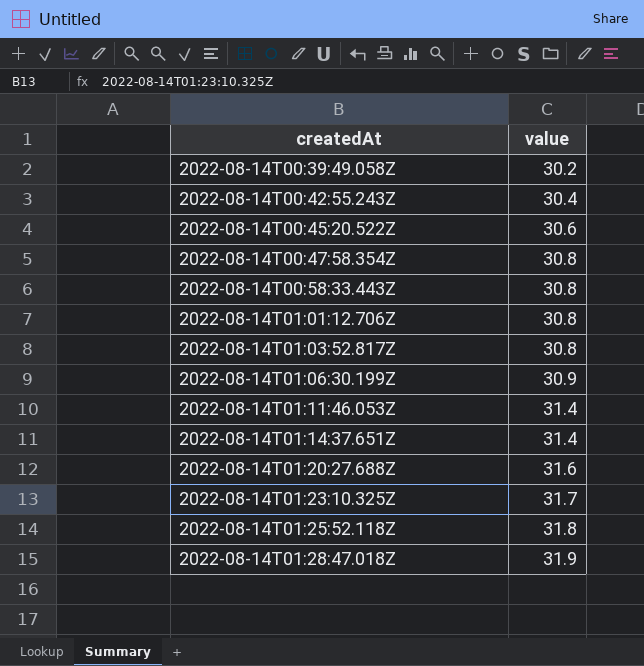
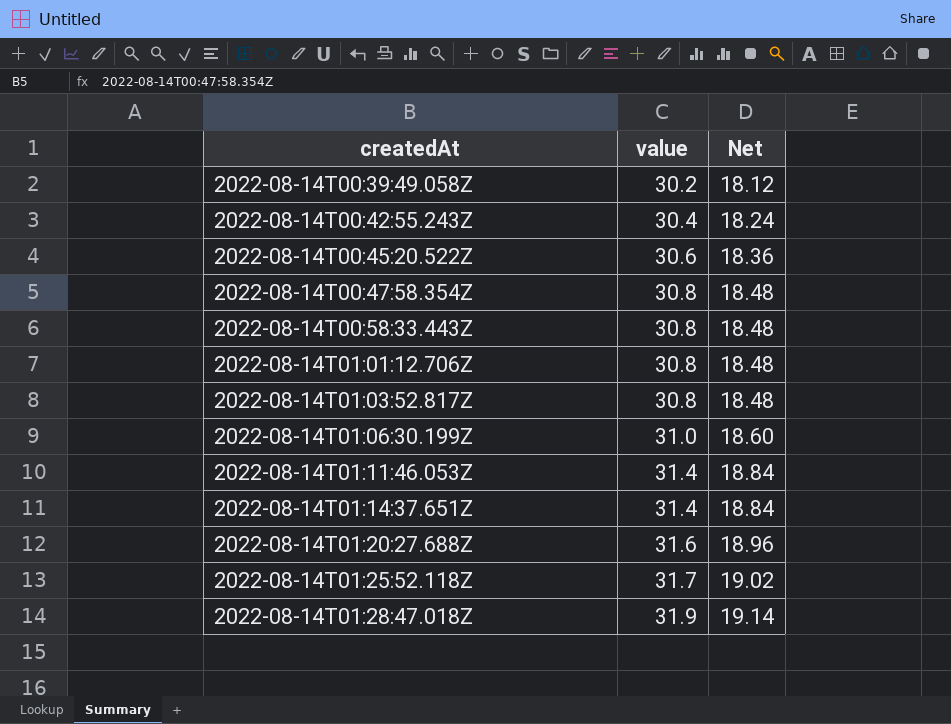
column Net | formula: none -> [value] * 0.6
row 2022-08-14T01:23:10.325Z: 31.7 -> none
2022-08-14T01:06:30.199Z | value: 30.9 -> 31.0
2022-08-14T01:25:52.118Z | value: 31.8 -> 31.7

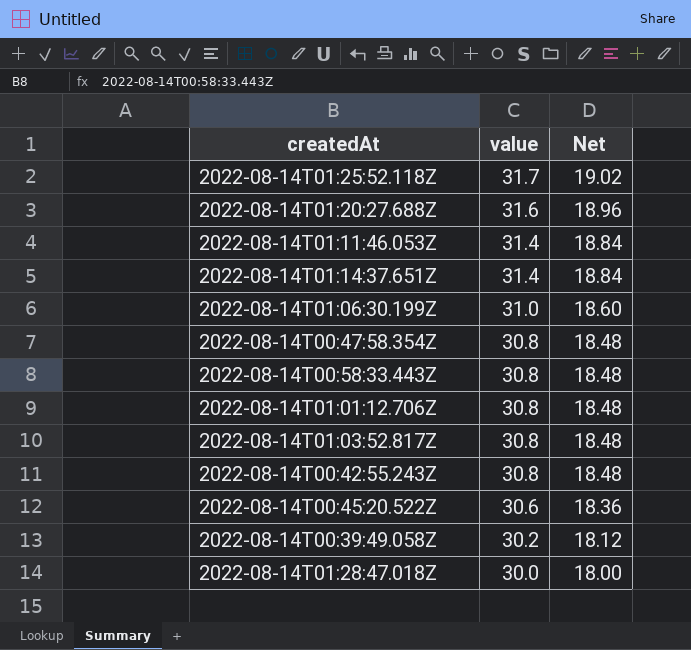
row order: createdAt ascending -> value descending
2022-08-14T00:42:55.243Z | value: 30.4 -> 30.8
2022-08-14T00:42:55.243Z | Net: 18.24 -> 18.48
2022-08-14T01:28:47.018Z | value: 31.9 -> 30.0
2022-08-14T01:28:47.018Z | Net: 19.14 -> 18.00

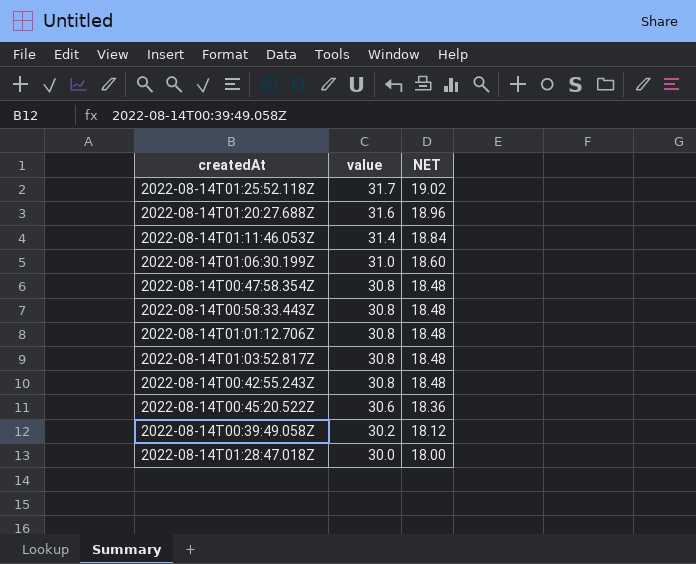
column name: Net -> NET
row 2022-08-14T01:14:37.651Z: 31.4 | 18.84 -> none

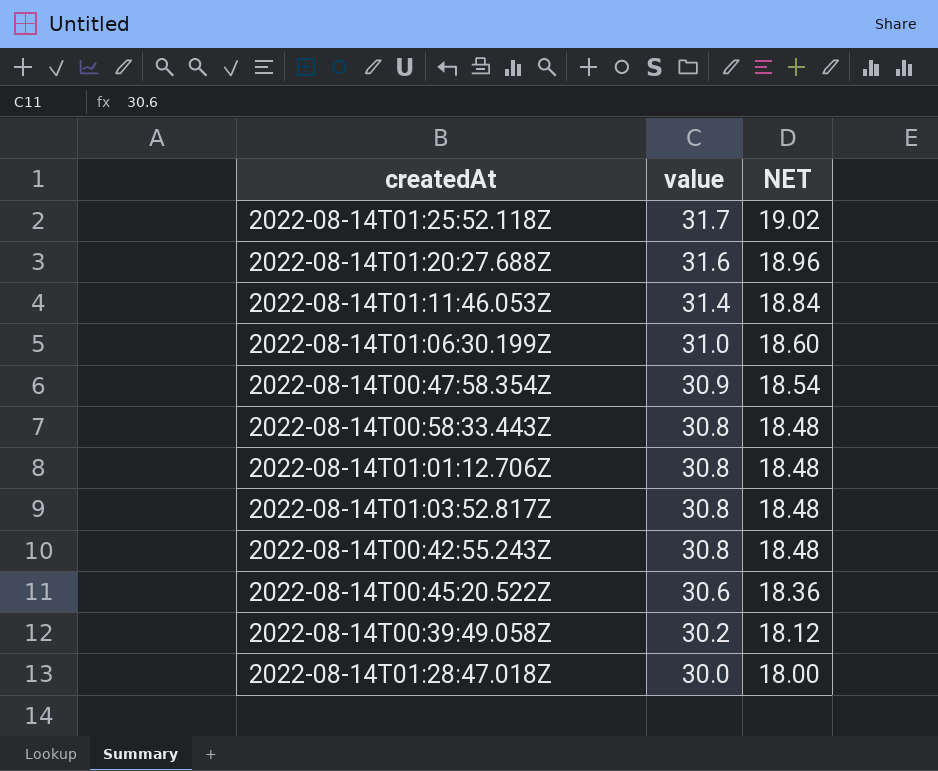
2022-08-14T00:47:58.354Z | value: 30.8 -> 30.9
2022-08-14T00:47:58.354Z | NET: 18.48 -> 18.54

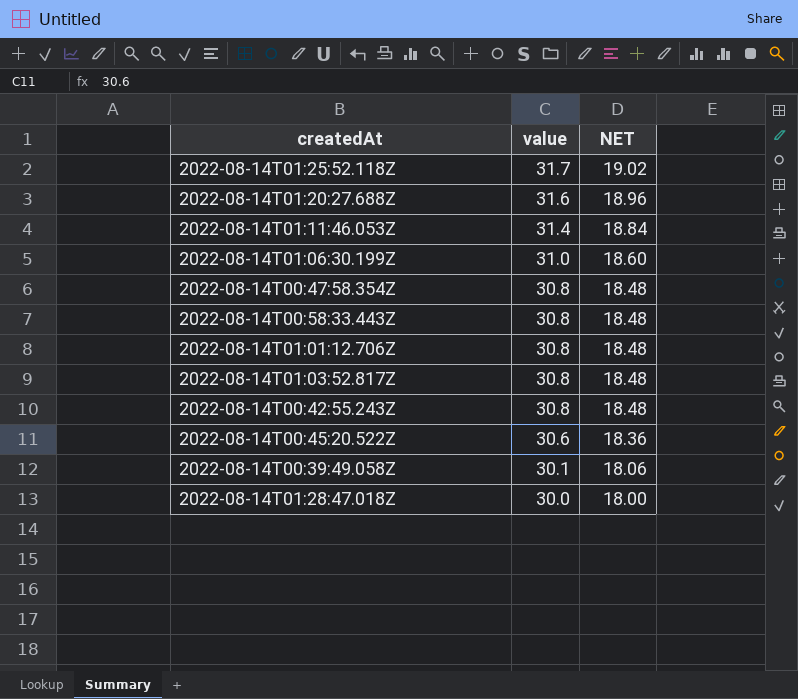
2022-08-14T00:47:58.354Z | value: 30.9 -> 30.8
2022-08-14T00:47:58.354Z | NET: 18.54 -> 18.48
2022-08-14T00:39:49.058Z | value: 30.2 -> 30.1
2022-08-14T00:39:49.058Z | NET: 18.12 -> 18.06

